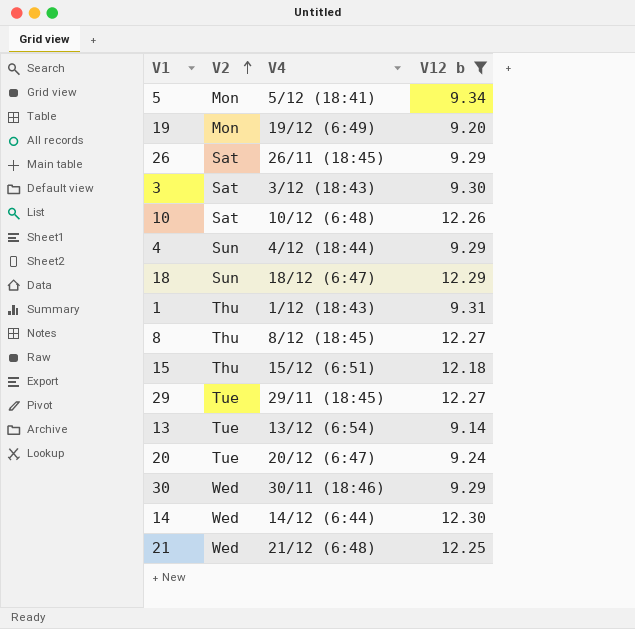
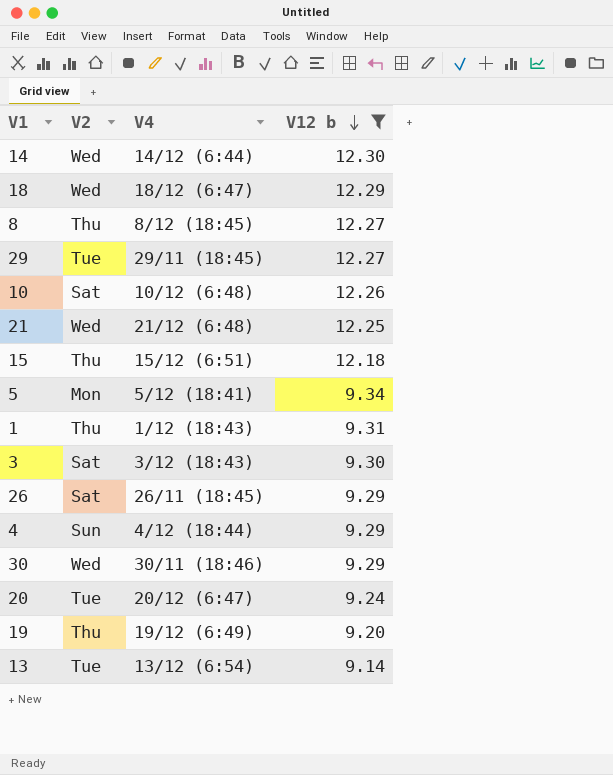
row order: V2 ascending -> V12 b descending
18 | V2: Sun -> Wed
19 | V2: Mon -> Thu

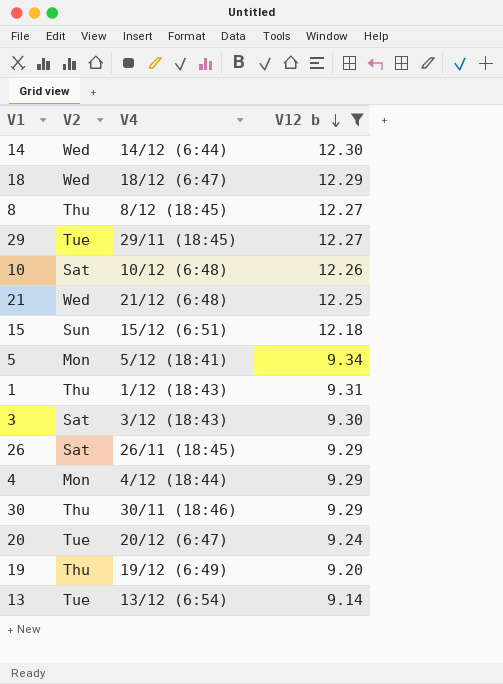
15 | V2: Thu -> Sun
4 | V2: Sun -> Mon
30 | V2: Wed -> Thu

